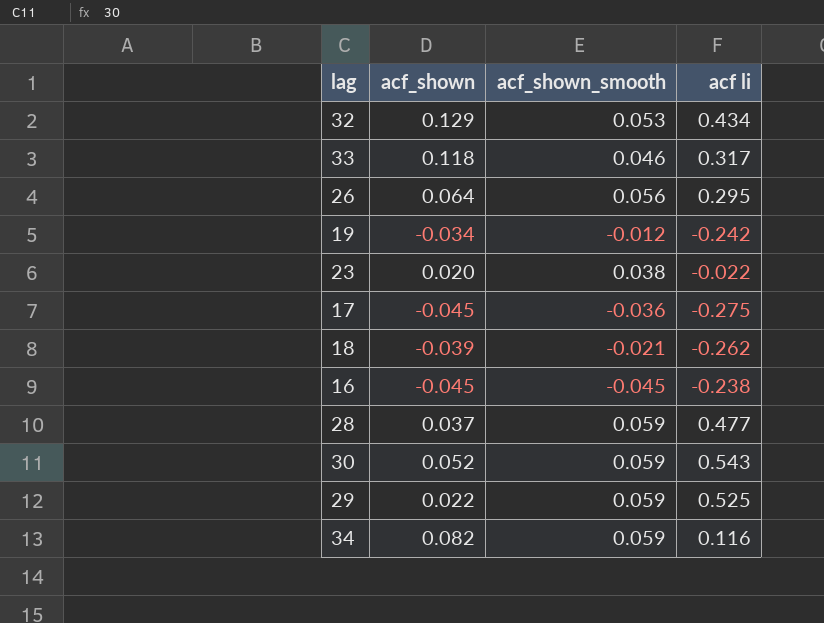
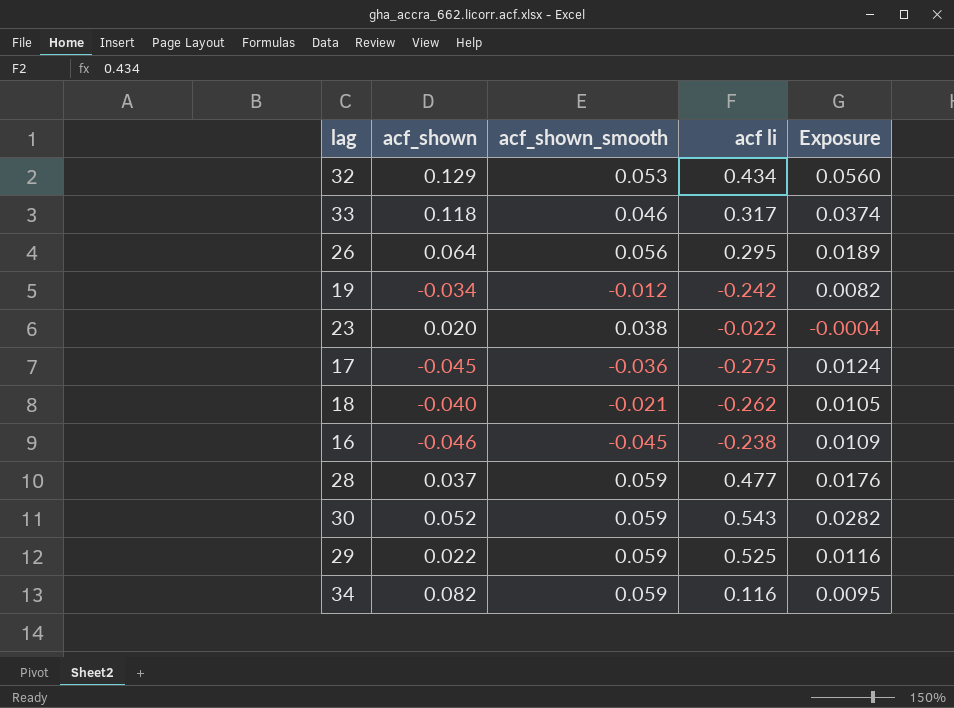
column Exposure | formula: none -> [acf_shown] * [acf li]
18 | acf_shown: -0.039 -> -0.040
16 | acf_shown: -0.045 -> -0.046

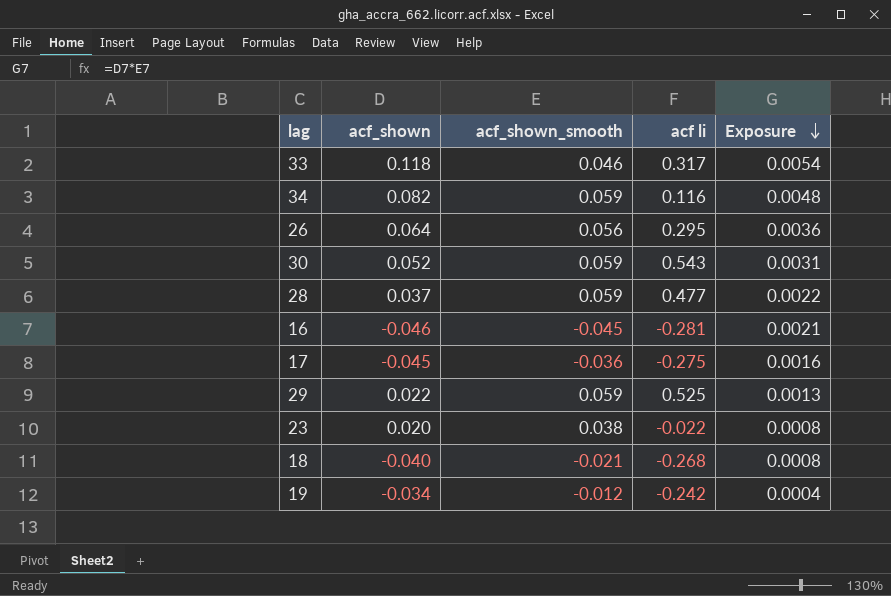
row order: none -> Exposure descending
column Exposure | formula: [acf_shown] * [acf li] -> [acf_shown] * [acf_shown_smooth]
row 32: 0.129 | 0.053 | 0.434 | 0.0560 -> none
16 | acf li: -0.238 -> -0.281
18 | acf li: -0.262 -> -0.268

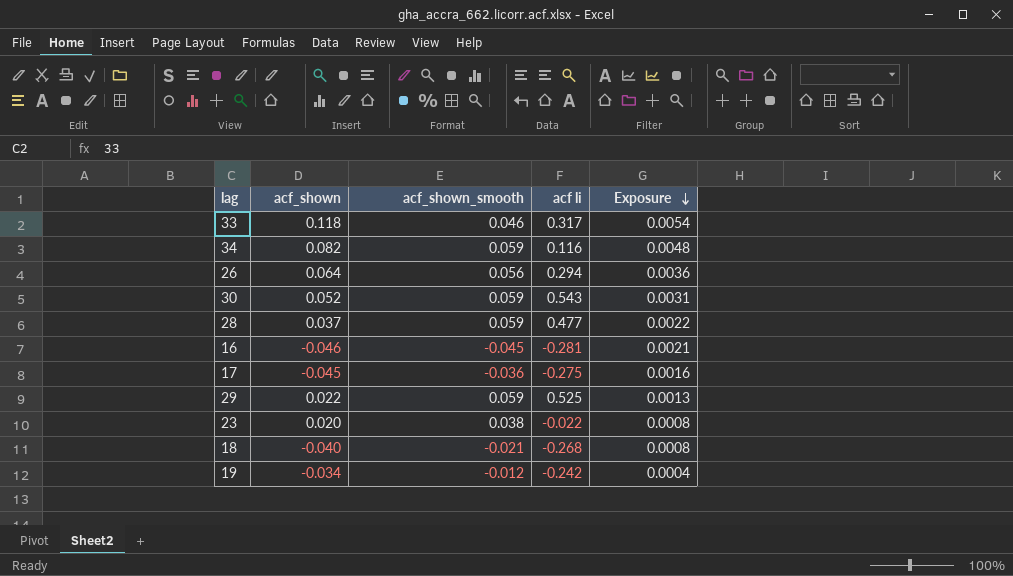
26 | acf li: 0.295 -> 0.294

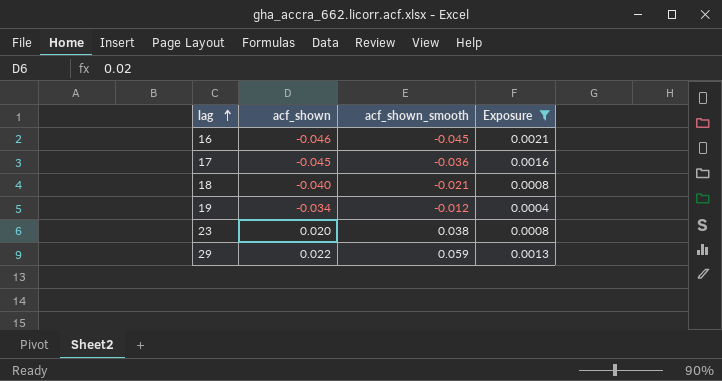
filter: none -> Exposure <= 0.0021
row order: Exposure descending -> lag ascending
column acf li | position: 4 -> none

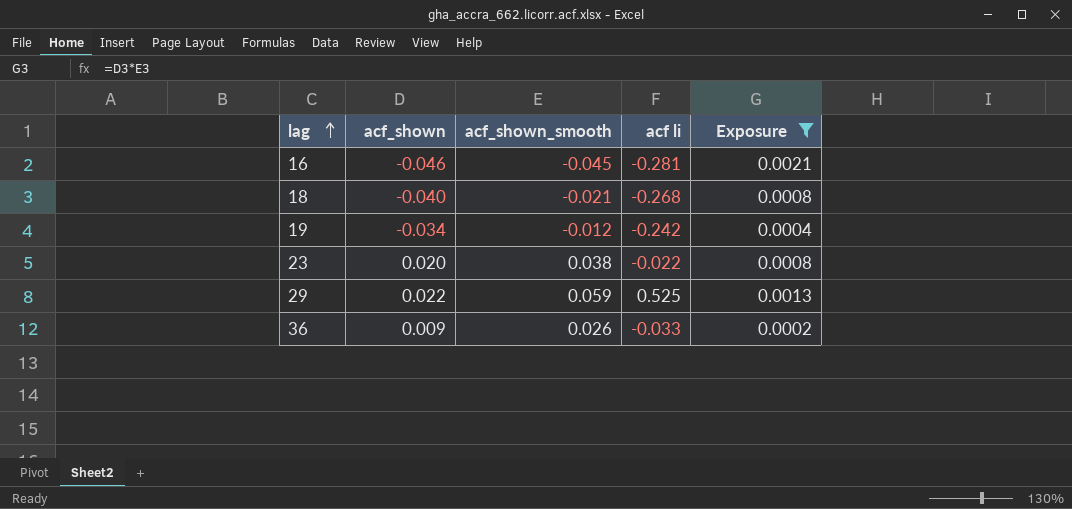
column acf li | position: none -> 4
row 17: -0.045 | -0.036 | 0.0016 -> none
row 36: none -> 0.009 | 0.026 | -0.033 | 0.0002

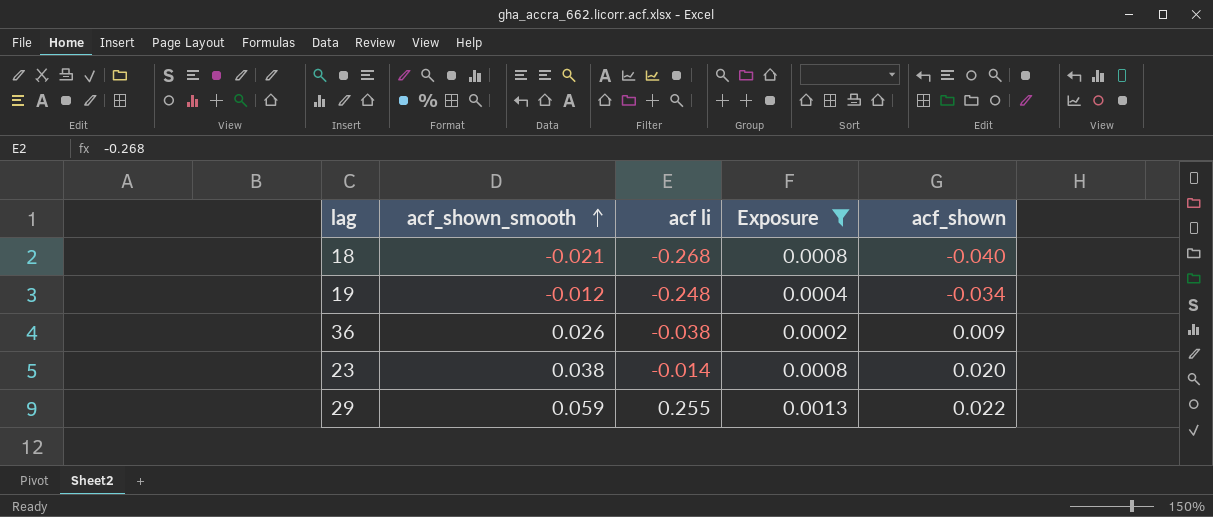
row order: lag ascending -> acf_shown_smooth ascending
column acf_shown | position: 2 -> 5
row 16: -0.046 | -0.045 | -0.281 | 0.0021 -> none
19 | acf li: -0.242 -> -0.248
36 | acf li: -0.033 -> -0.038
23 | acf li: -0.022 -> -0.014
29 | acf li: 0.525 -> 0.255

